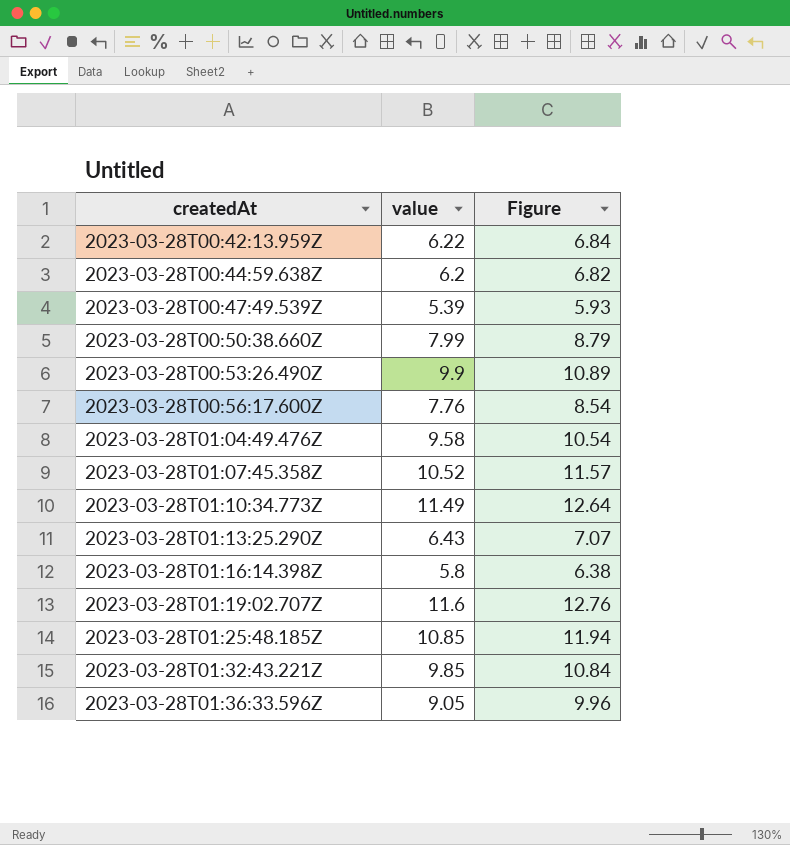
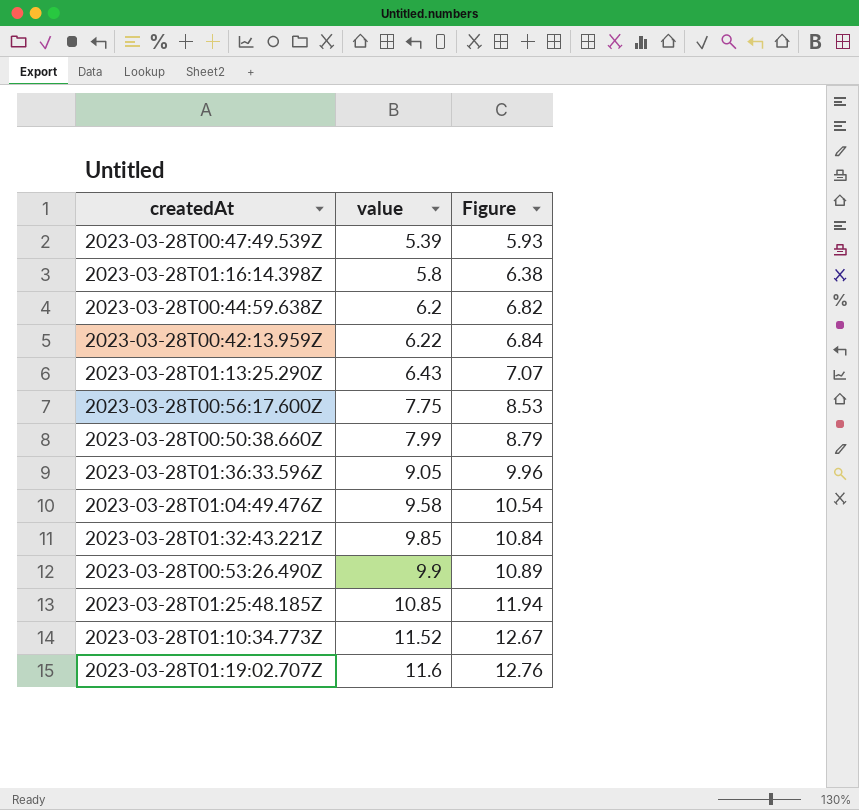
row order: createdAt ascending -> value ascending
row 2023-03-28T01:07:45.358Z: 10.52 | 11.57 -> none
2023-03-28T00:56:17.600Z | value: 7.76 -> 7.75
2023-03-28T00:56:17.600Z | Figure: 8.54 -> 8.53
2023-03-28T01:10:34.773Z | value: 11.49 -> 11.52
2023-03-28T01:10:34.773Z | Figure: 12.64 -> 12.67

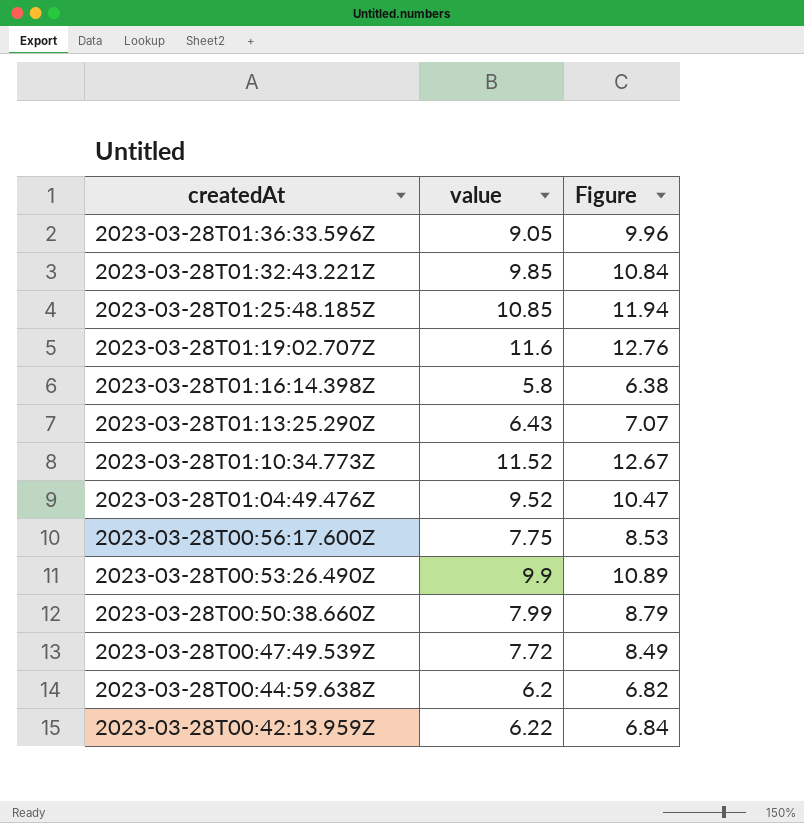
row order: value ascending -> createdAt descending
2023-03-28T01:04:49.476Z | value: 9.58 -> 9.52
2023-03-28T01:04:49.476Z | Figure: 10.54 -> 10.47
2023-03-28T00:47:49.539Z | value: 5.39 -> 7.72
2023-03-28T00:47:49.539Z | Figure: 5.93 -> 8.49

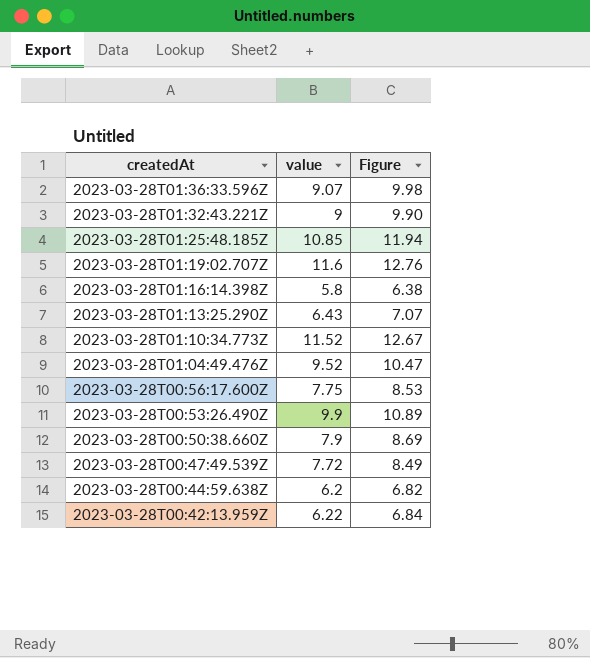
2023-03-28T01:36:33.596Z | value: 9.05 -> 9.07
2023-03-28T01:36:33.596Z | Figure: 9.96 -> 9.98
2023-03-28T01:32:43.221Z | value: 9.85 -> 9
2023-03-28T01:32:43.221Z | Figure: 10.84 -> 9.90
2023-03-28T00:50:38.660Z | value: 7.99 -> 7.9
2023-03-28T00:50:38.660Z | Figure: 8.79 -> 8.69

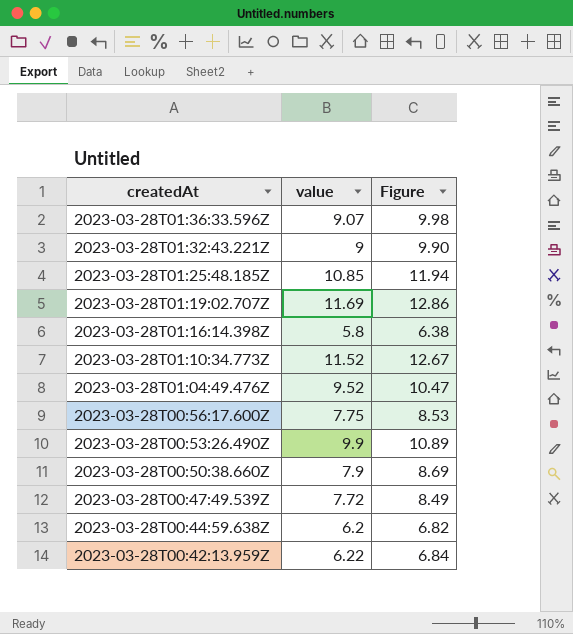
row 2023-03-28T01:13:25.290Z: 6.43 | 7.07 -> none
2023-03-28T01:19:02.707Z | value: 11.6 -> 11.69
2023-03-28T01:19:02.707Z | Figure: 12.76 -> 12.86

